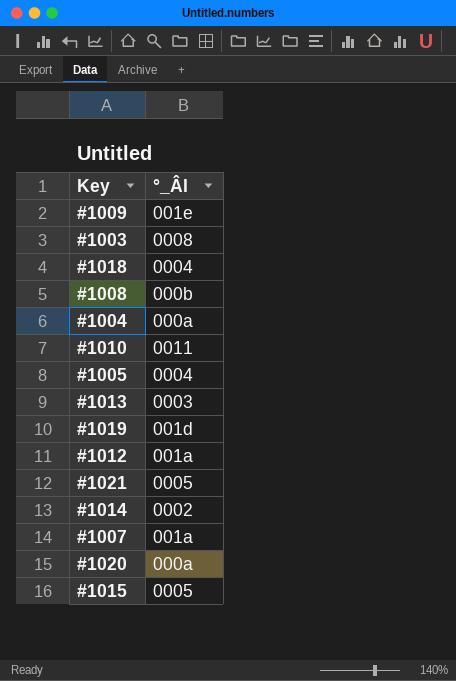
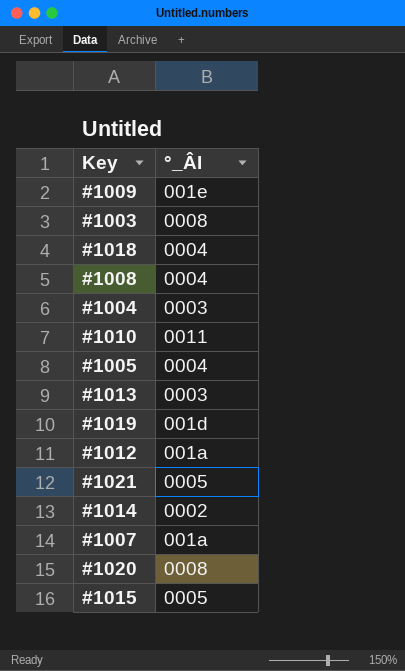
#1008 | °_ÂI: 000b -> 0004
#1004 | °_ÂI: 000a -> 0003
#1020 | °_ÂI: 000a -> 0008

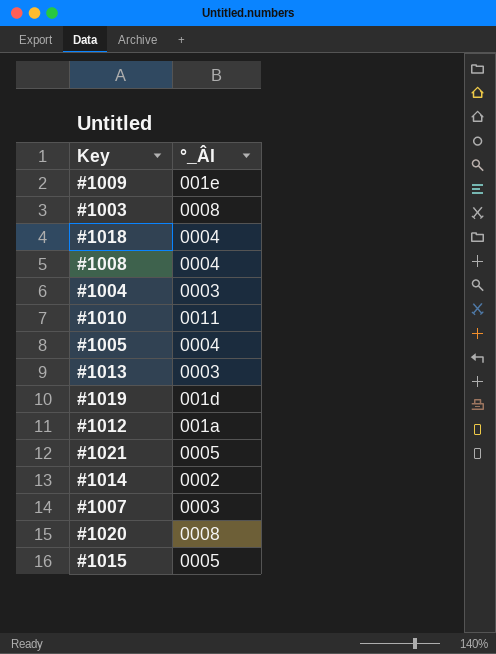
#1007 | °_ÂI: 001a -> 0003

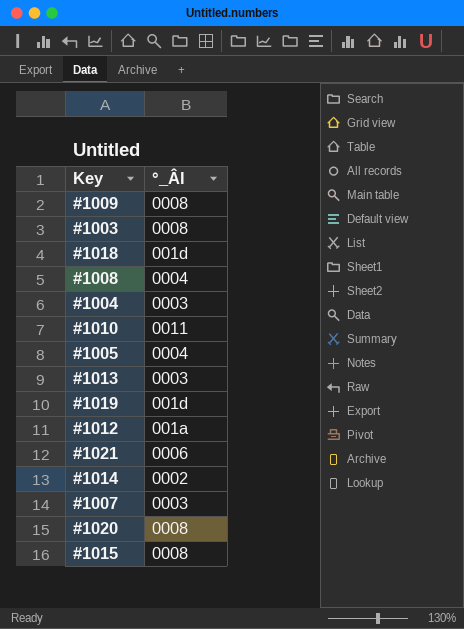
#1009 | °_ÂI: 001e -> 0008
#1018 | °_ÂI: 0004 -> 001d
#1021 | °_ÂI: 0005 -> 0006
#1015 | °_ÂI: 0005 -> 0008

